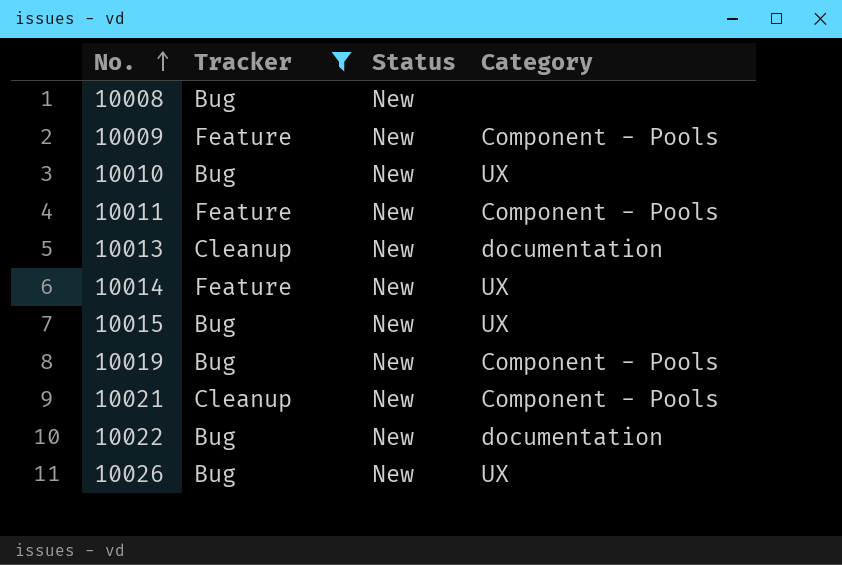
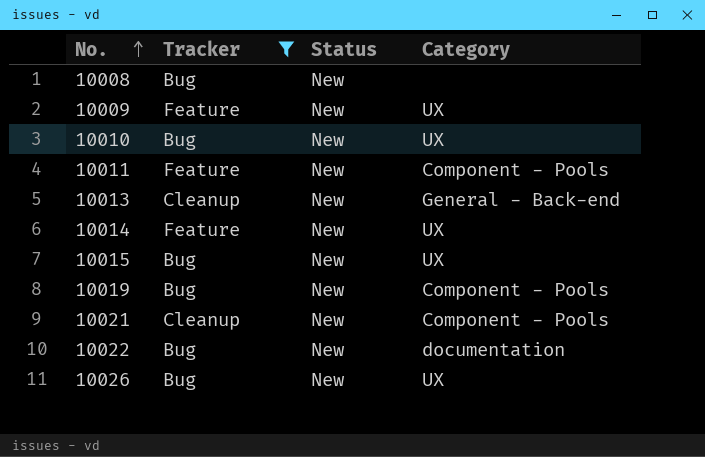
10009 | Category: Component - Pools -> UX
10013 | Category: documentation -> General - Back-end

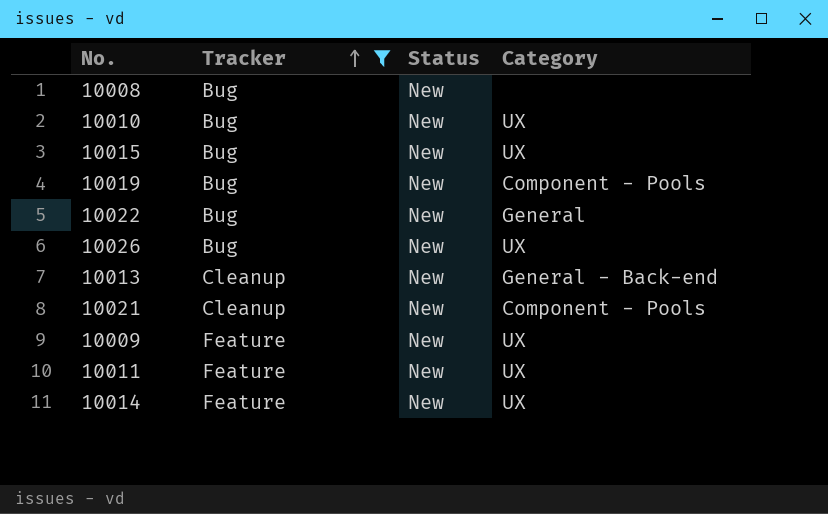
row order: No. ascending -> Tracker ascending
10022 | Category: documentation -> General
10011 | Category: Component - Pools -> UX

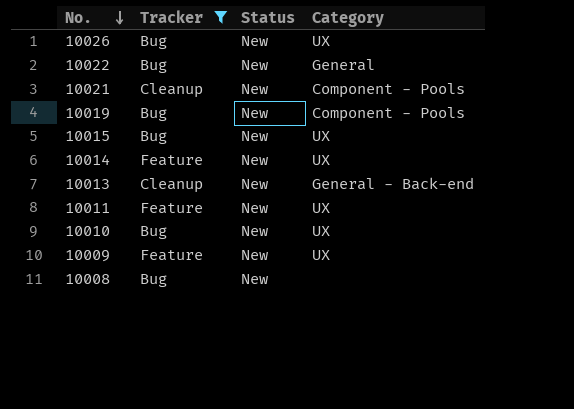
row order: Tracker ascending -> No. descending

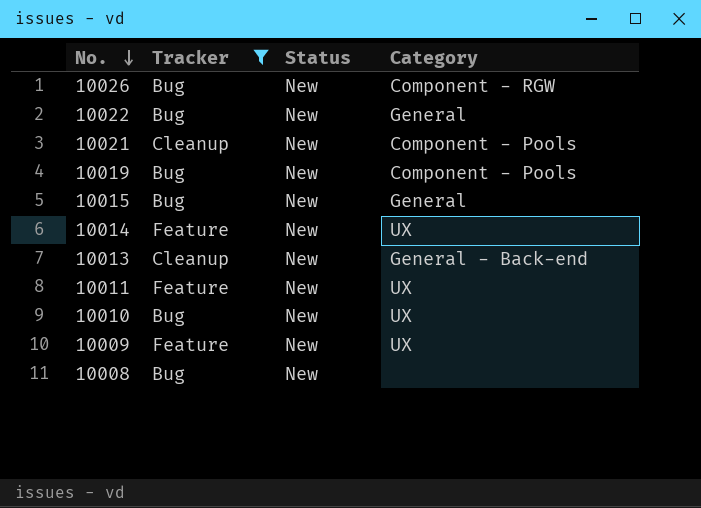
10026 | Category: UX -> Component - RGW
10015 | Category: UX -> General

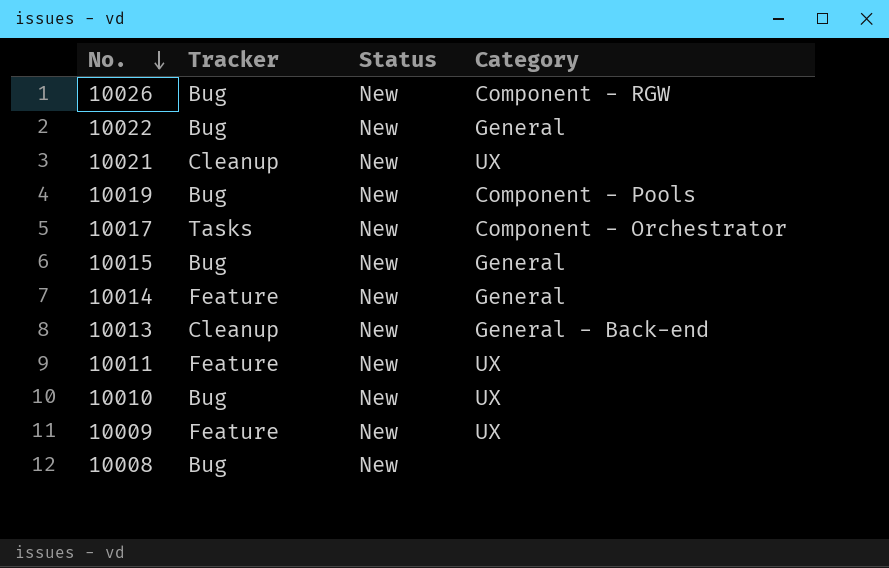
filter: Tracker != Tasks -> none
10021 | Category: Component - Pools -> UX
10014 | Category: UX -> General

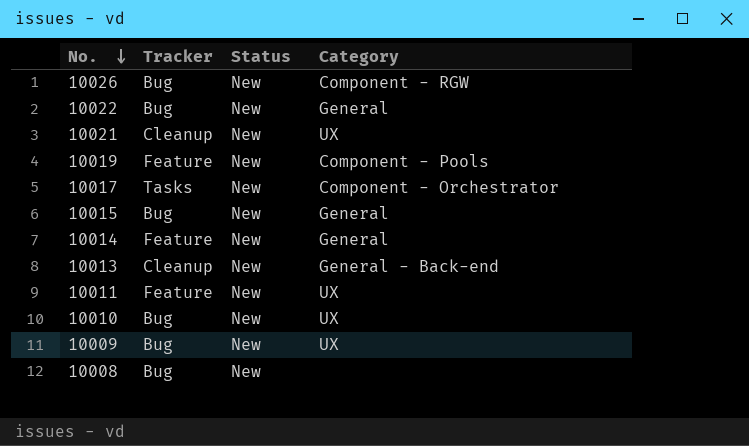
10019 | Tracker: Bug -> Feature
10009 | Tracker: Feature -> Bug

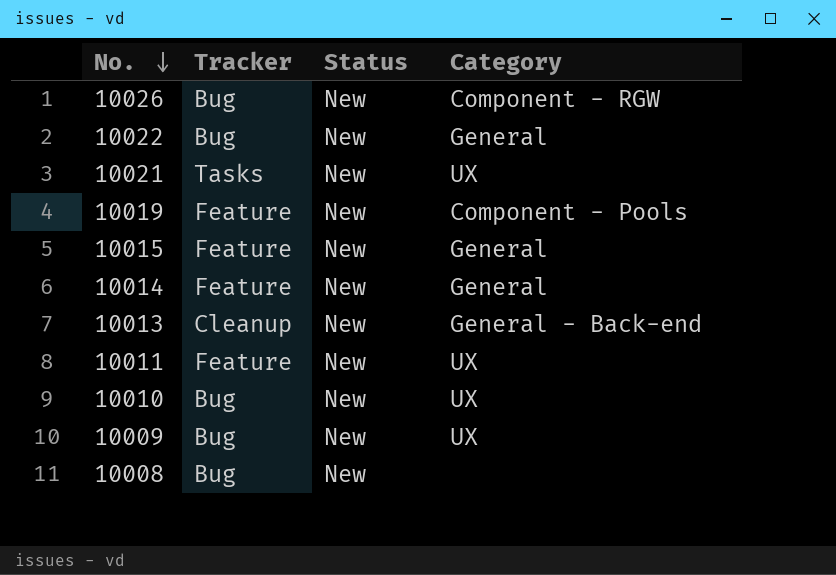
row 10017: Tasks | New | Component - Orchestrator -> none
10021 | Tracker: Cleanup -> Tasks
10015 | Tracker: Bug -> Feature

